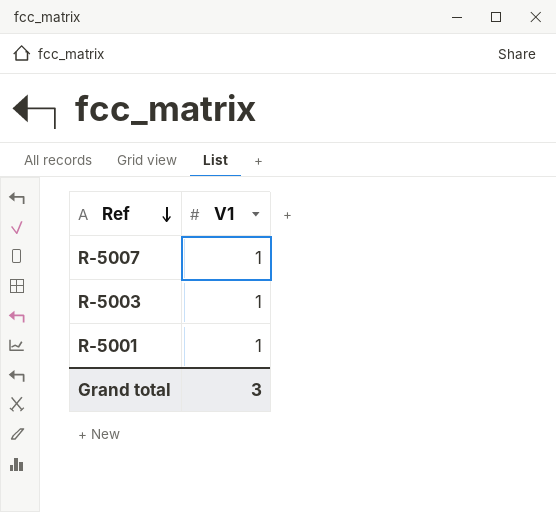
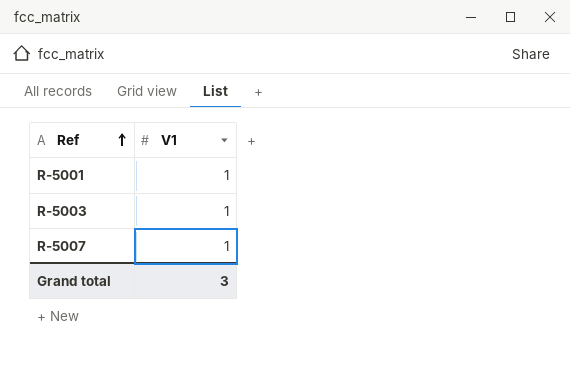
row order: Ref descending -> Ref ascending

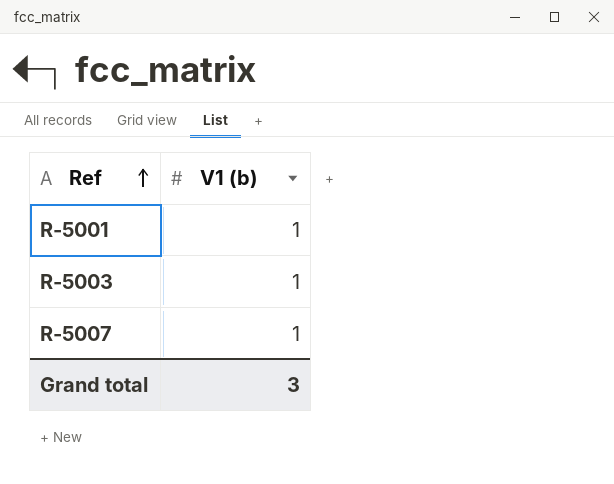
column name: V1 -> V1 (b)

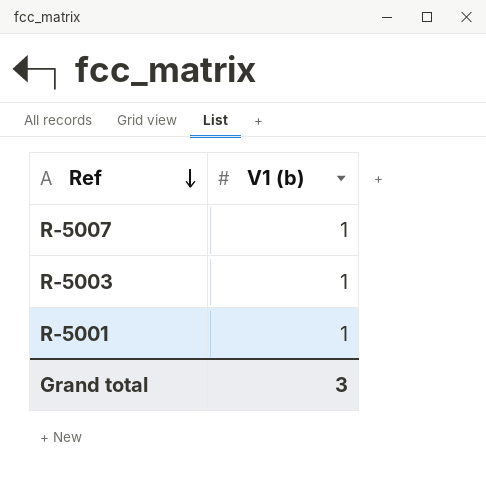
row order: Ref ascending -> Ref descending

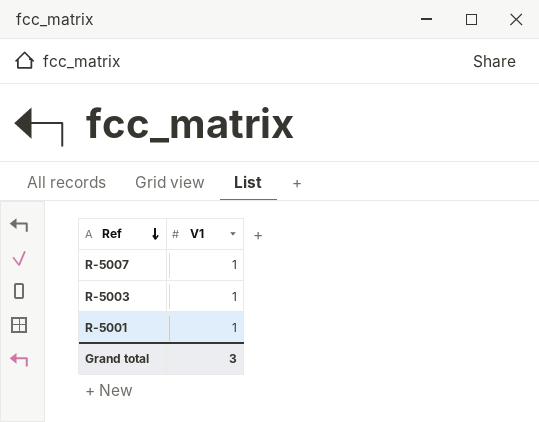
column name: V1 (b) -> V1

